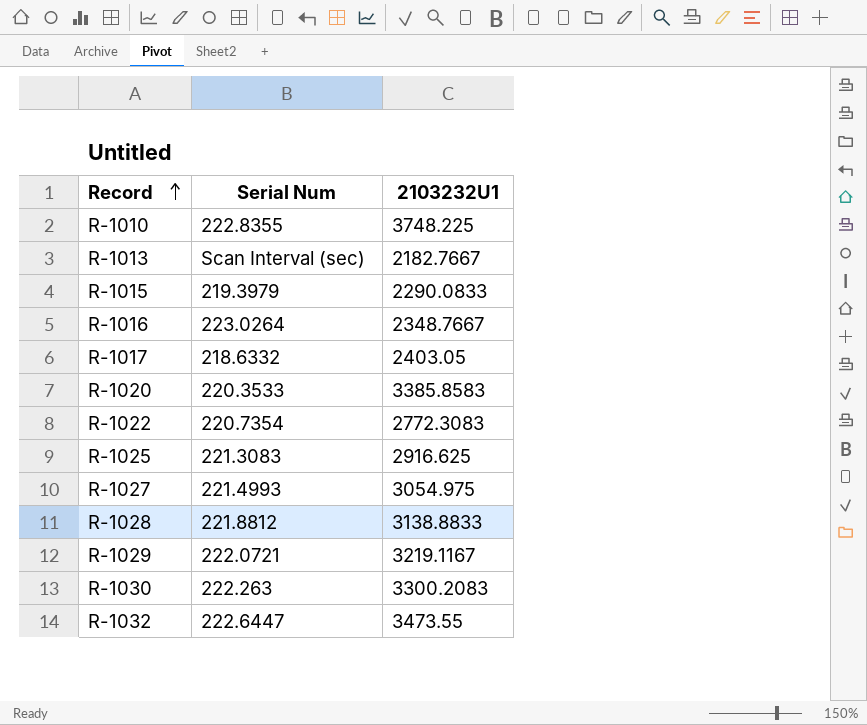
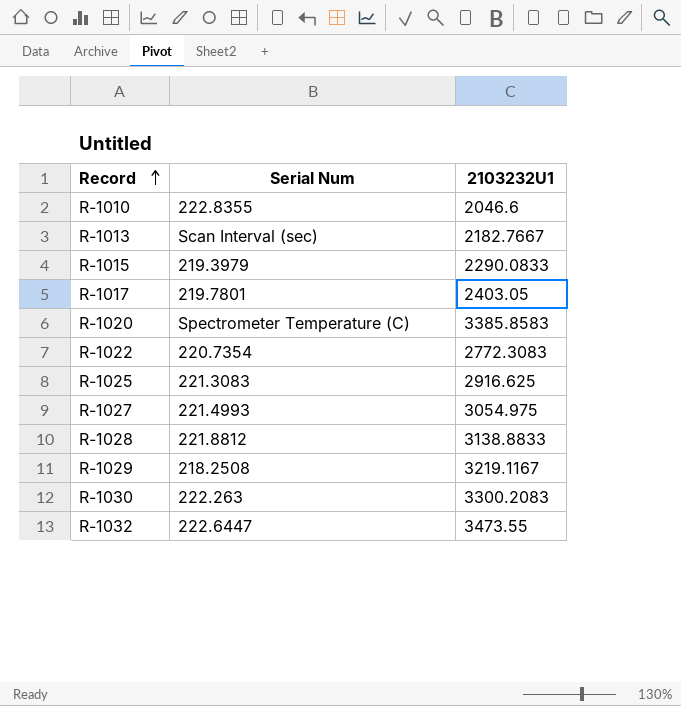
row R-1016: 223.0264 | 2348.7667 -> none
R-1010 | 2103232U1: 3748.225 -> 2046.6
R-1017 | Serial Num: 218.6332 -> 219.7801
R-1020 | Serial Num: 220.3533 -> Spectrometer Temperature (C)
R-1029 | Serial Num: 222.0721 -> 218.2508

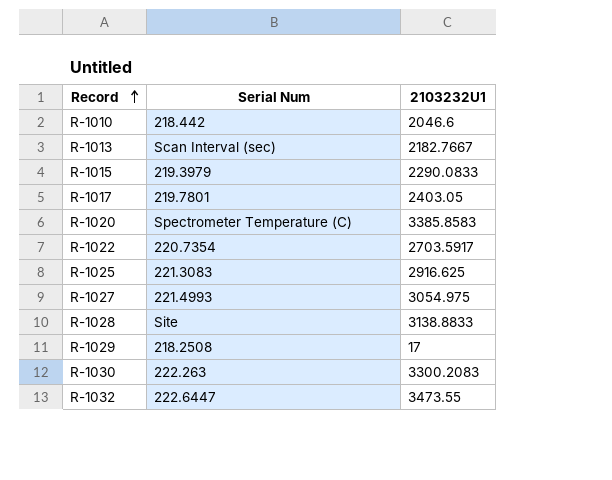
R-1010 | Serial Num: 222.8355 -> 218.442
R-1022 | 2103232U1: 2772.3083 -> 2703.5917
R-1028 | Serial Num: 221.8812 -> Site
R-1029 | 2103232U1: 3219.1167 -> 17

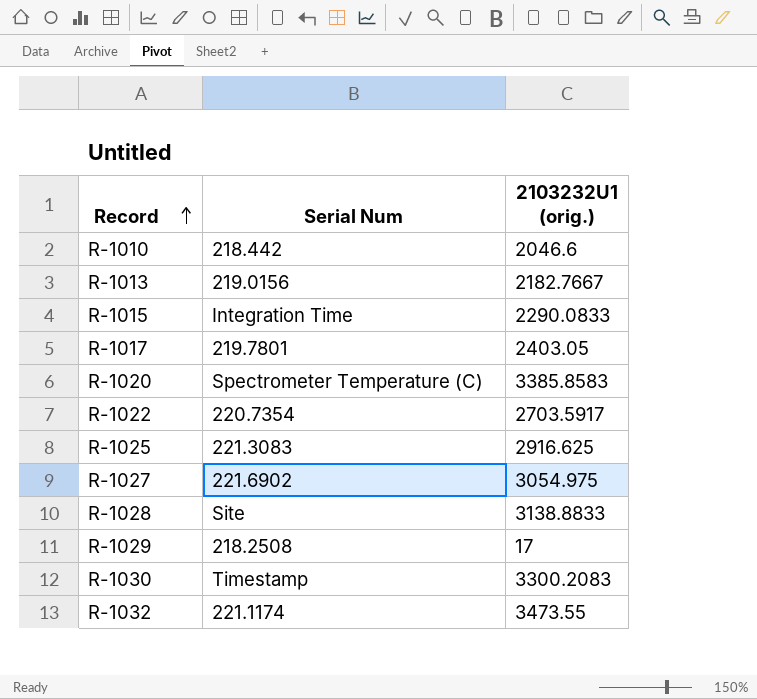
column name: 2103232U1 -> 2103232U1 (orig.)
R-1013 | Serial Num: Scan Interval (sec) -> 219.0156
R-1015 | Serial Num: 219.3979 -> Integration Time
R-1027 | Serial Num: 221.4993 -> 221.6902
R-1030 | Serial Num: 222.263 -> Timestamp
R-1032 | Serial Num: 222.6447 -> 221.1174

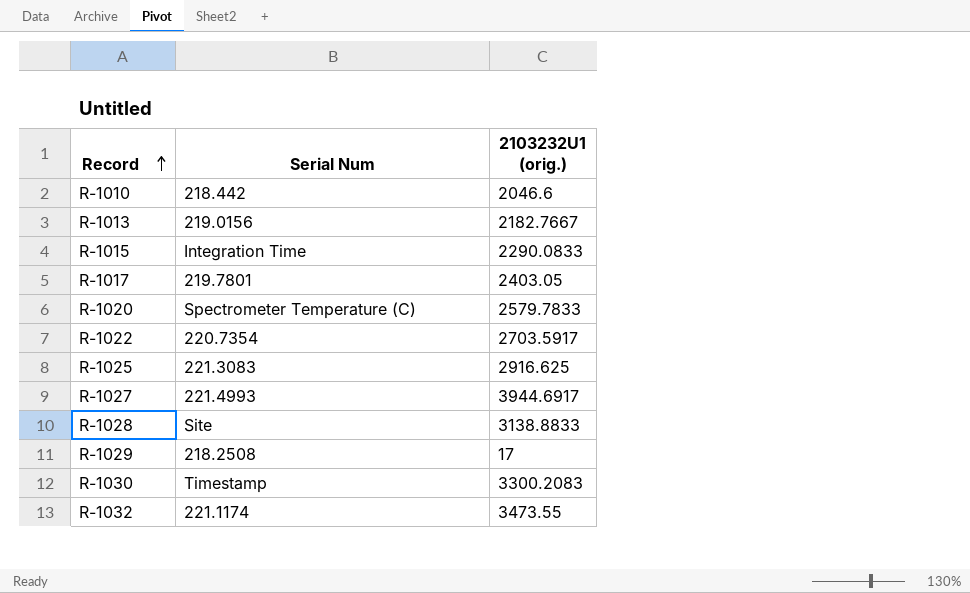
R-1020 | 2103232U1 (orig.): 3385.8583 -> 2579.7833
R-1027 | Serial Num: 221.6902 -> 221.4993
R-1027 | 2103232U1 (orig.): 3054.975 -> 3944.6917

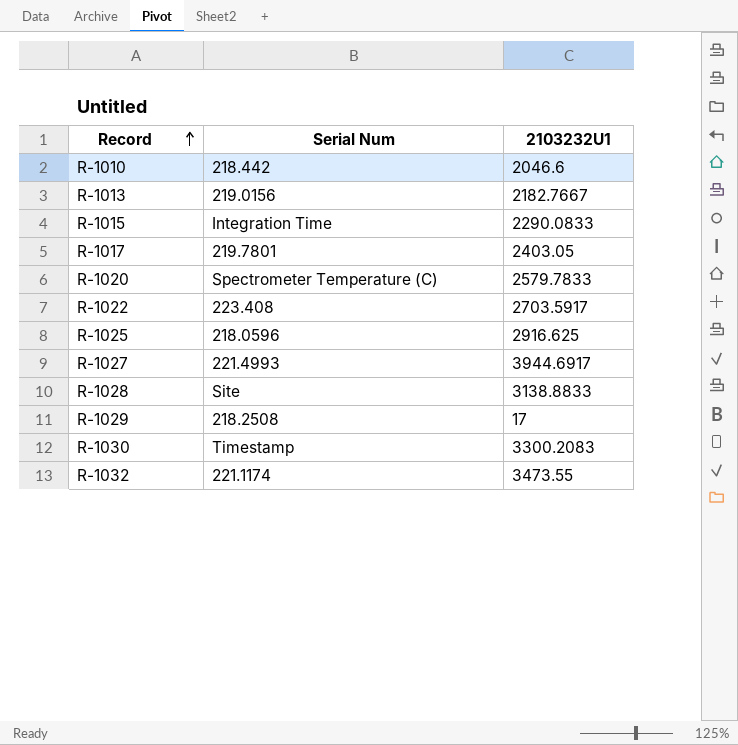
column name: 2103232U1 (orig.) -> 2103232U1
R-1022 | Serial Num: 220.7354 -> 223.408
R-1025 | Serial Num: 221.3083 -> 218.0596

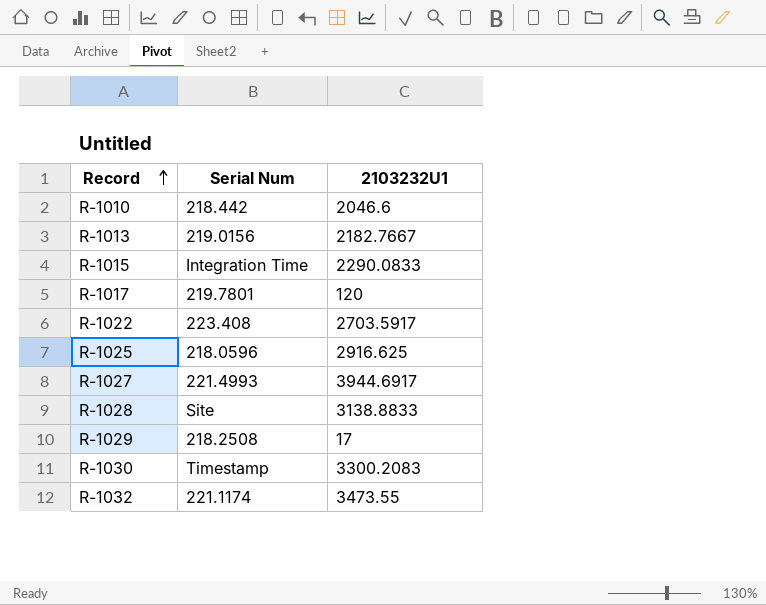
row R-1020: Spectrometer Temperature (C) | 2579.7833 -> none
R-1017 | 2103232U1: 2403.05 -> 120

